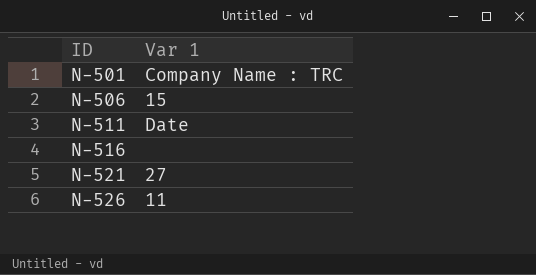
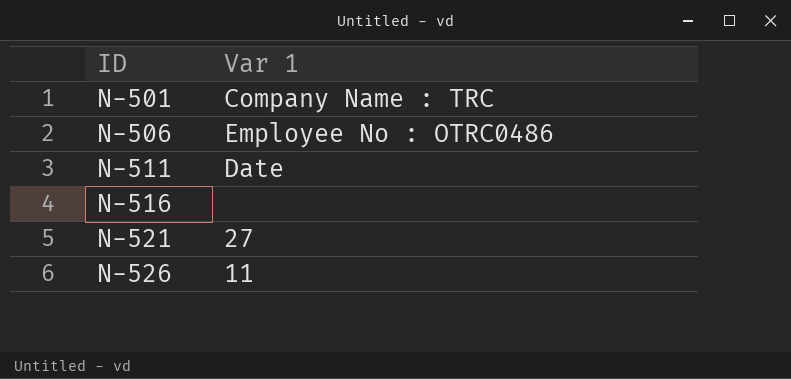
N-506 | Var 1: 15 -> Employee No : OTRC0486

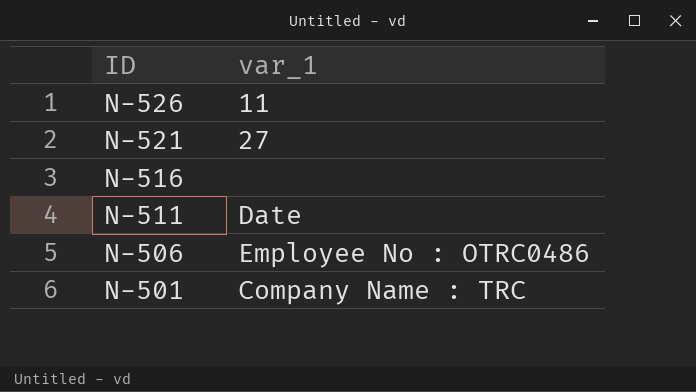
row order: ID ascending -> ID descending
column name: Var 1 -> var_1

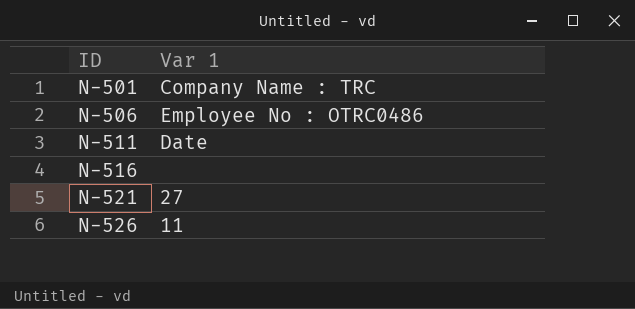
row order: ID descending -> ID ascending
column name: var_1 -> Var 1

